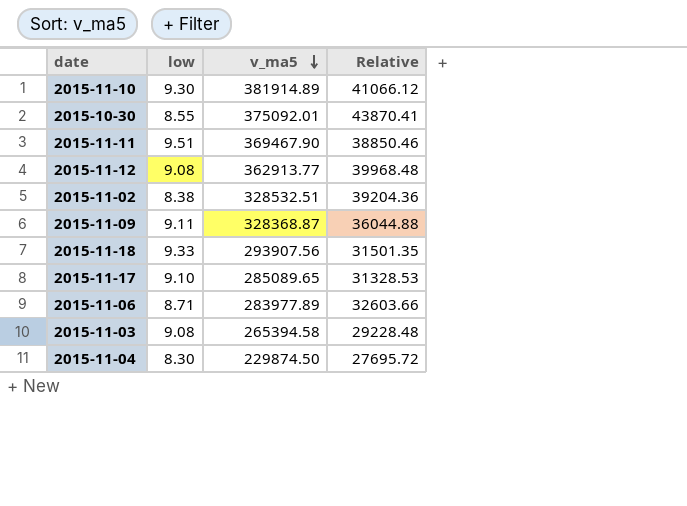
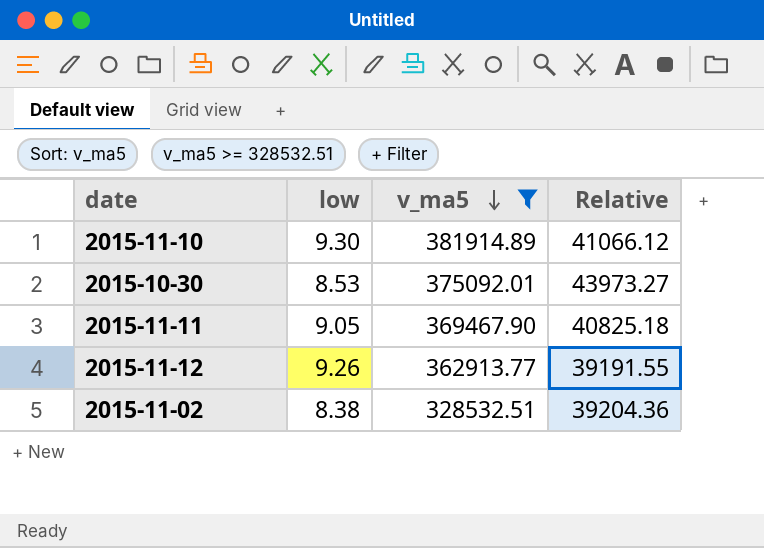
filter: none -> v_ma5 >= 328532.51
2015-10-30 | low: 8.55 -> 8.53
2015-10-30 | Relative: 43870.41 -> 43973.27
2015-11-11 | low: 9.51 -> 9.05
2015-11-11 | Relative: 38850.46 -> 40825.18
2015-11-12 | low: 9.08 -> 9.26
2015-11-12 | Relative: 39968.48 -> 39191.55

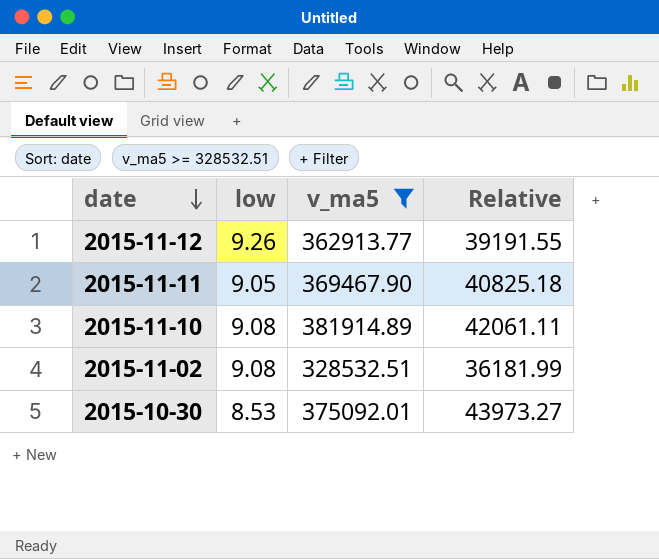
row order: v_ma5 descending -> date descending
2015-11-10 | low: 9.30 -> 9.08
2015-11-10 | Relative: 41066.12 -> 42061.11
2015-11-02 | low: 8.38 -> 9.08
2015-11-02 | Relative: 39204.36 -> 36181.99

